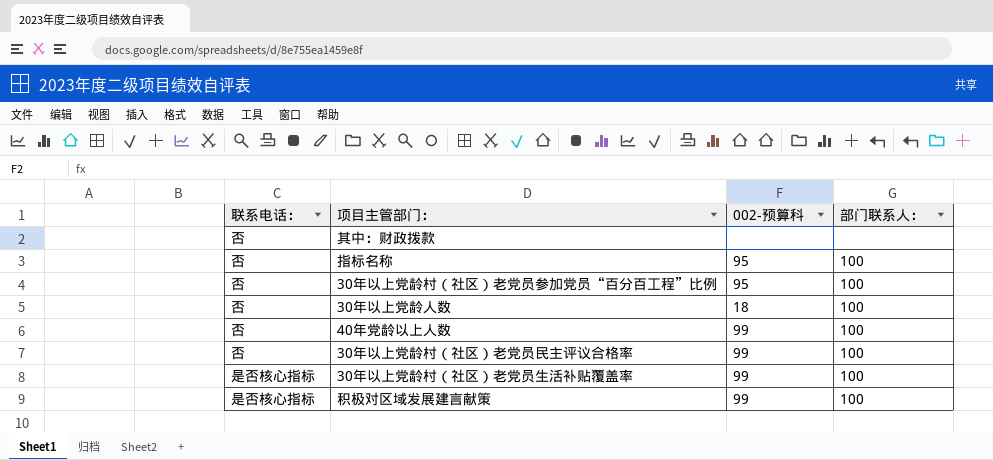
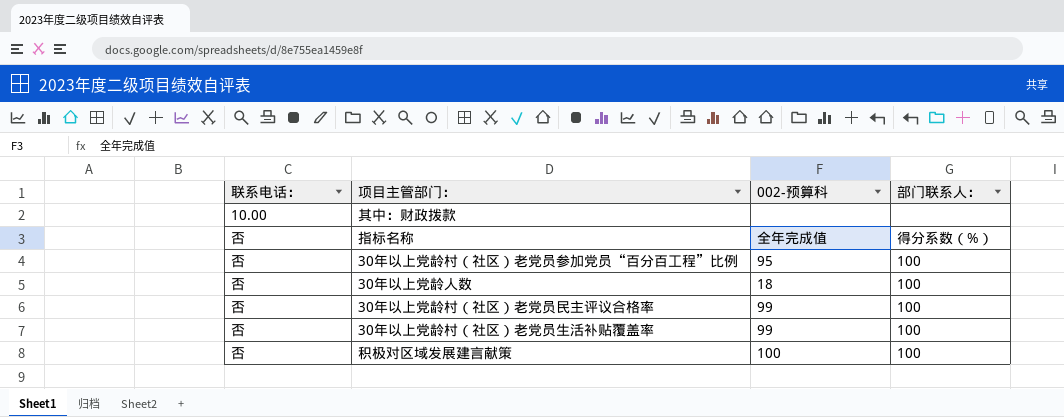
row 40年党龄以上人数: 否 | 99 | 100 -> none
其中：财政拨款 | 联系电话：: 否 -> 10.00
指标名称 | 002-预算科: 95 -> 全年完成值
指标名称 | 部门联系人：: 100 -> 得分系数（%）
30年以上党龄村（社区）老党员生活补贴覆盖率 | 联系电话：: 是否核心指标 -> 否
积极对区域发展建言献策 | 联系电话：: 是否核心指标 -> 否
积极对区域发展建言献策 | 002-预算科: 99 -> 100

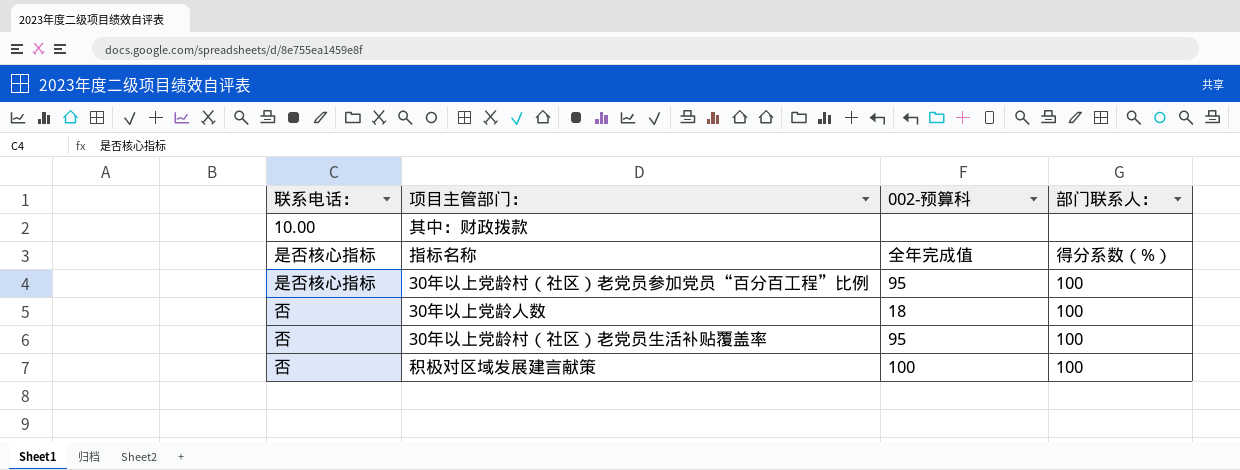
row 30年以上党龄村（社区）老党员民主评议合格率: 否 | 99 | 100 -> none
指标名称 | 联系电话：: 否 -> 是否核心指标
30年以上党龄村（社区）老党员参加党员“百分百工程”比例 | 联系电话：: 否 -> 是否核心指标
30年以上党龄村（社区）老党员生活补贴覆盖率 | 002-预算科: 99 -> 95

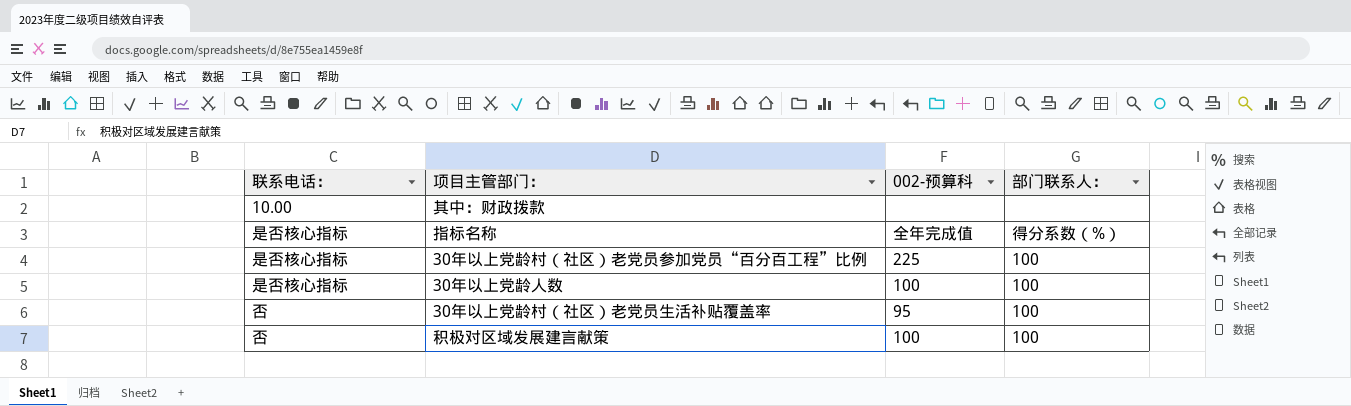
30年以上党龄村（社区）老党员参加党员“百分百工程”比例 | 002-预算科: 95 -> 225
30年以上党龄人数 | 联系电话：: 否 -> 是否核心指标
30年以上党龄人数 | 002-预算科: 18 -> 100

